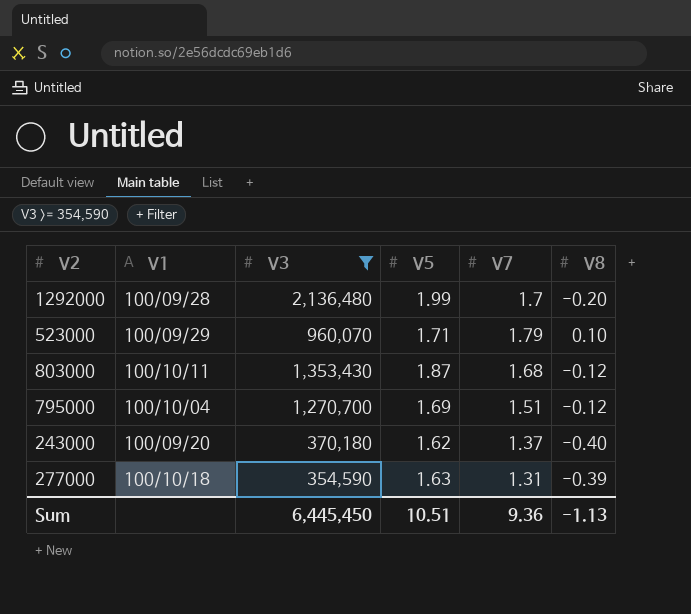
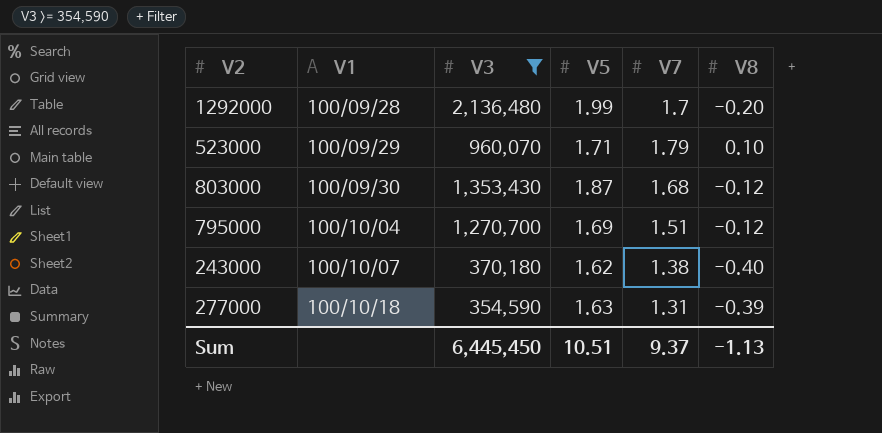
803000 | V1: 100/10/11 -> 100/09/30
243000 | V1: 100/09/20 -> 100/10/07
243000 | V7: 1.37 -> 1.38
Sum | V7: 9.36 -> 9.37

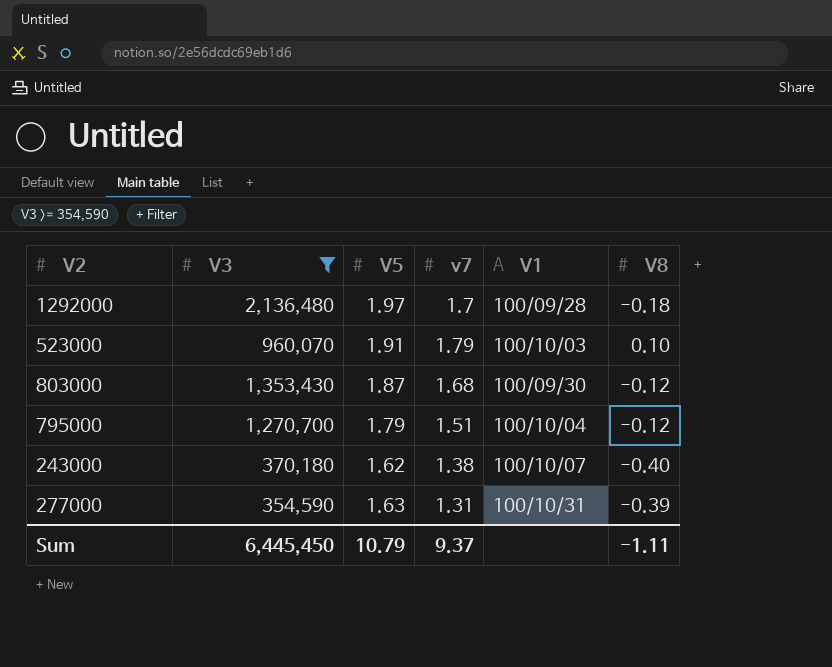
column name: V7 -> v7
column V1 | position: 2 -> 5
1292000 | V5: 1.99 -> 1.97
1292000 | V8: -0.20 -> -0.18
523000 | V5: 1.71 -> 1.91
523000 | V1: 100/09/29 -> 100/10/03
795000 | V5: 1.69 -> 1.79
277000 | V1: 100/10/18 -> 100/10/31
Sum | V5: 10.51 -> 10.79
Sum | V8: -1.13 -> -1.11

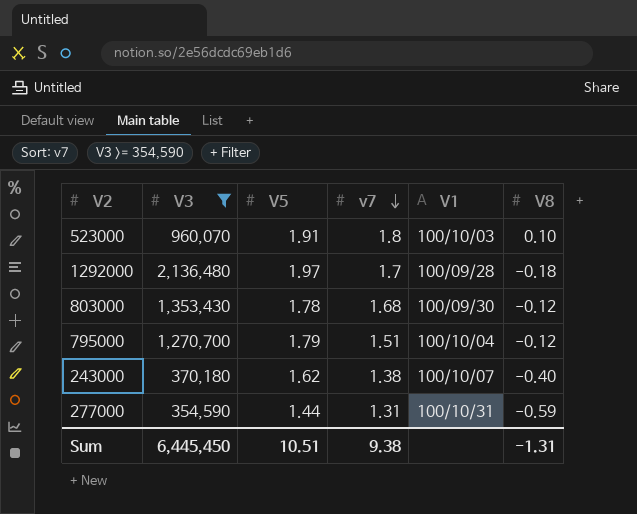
row order: none -> v7 descending
523000 | v7: 1.79 -> 1.8
803000 | V5: 1.87 -> 1.78
277000 | V5: 1.63 -> 1.44
277000 | V8: -0.39 -> -0.59
Sum | V5: 10.79 -> 10.51
Sum | v7: 9.37 -> 9.38
Sum | V8: -1.11 -> -1.31

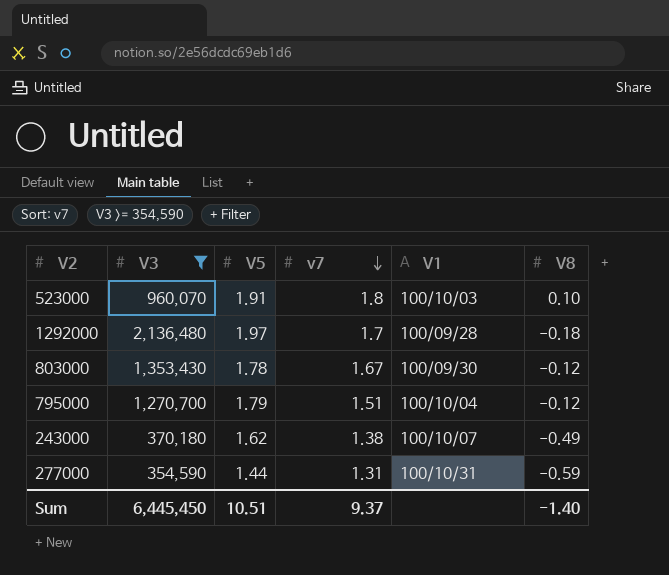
803000 | v7: 1.68 -> 1.67
243000 | V8: -0.40 -> -0.49
Sum | v7: 9.38 -> 9.37
Sum | V8: -1.31 -> -1.40

